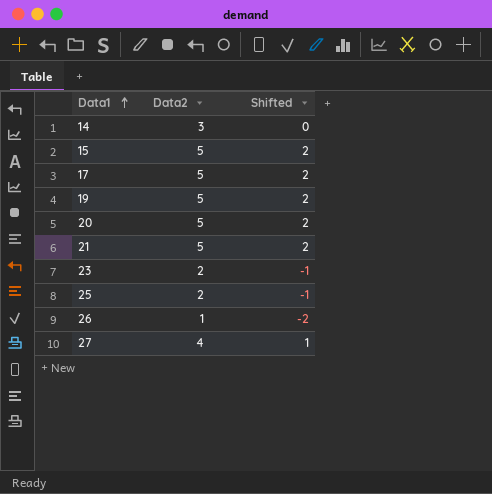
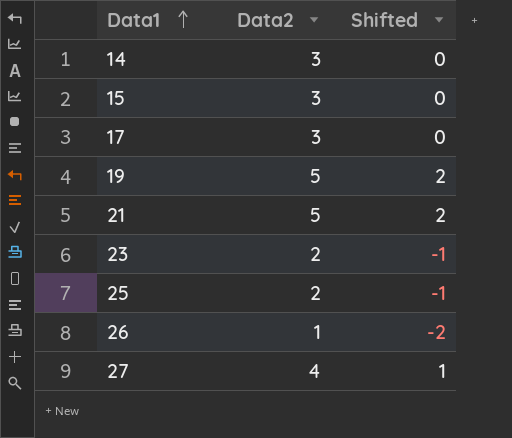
row 20: 5 | 2 -> none
15 | Data2: 5 -> 3
15 | Shifted: 2 -> 0
17 | Data2: 5 -> 3
17 | Shifted: 2 -> 0

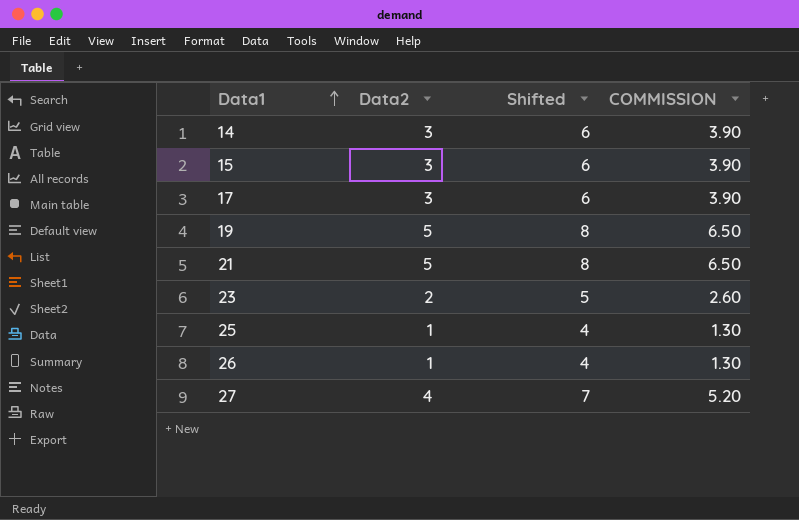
column Shifted | formula: [Data2] - 3 -> [Data2] + 3
column COMMISSION | formula: none -> [Data2] * 1.3
25 | Data2: 2 -> 1

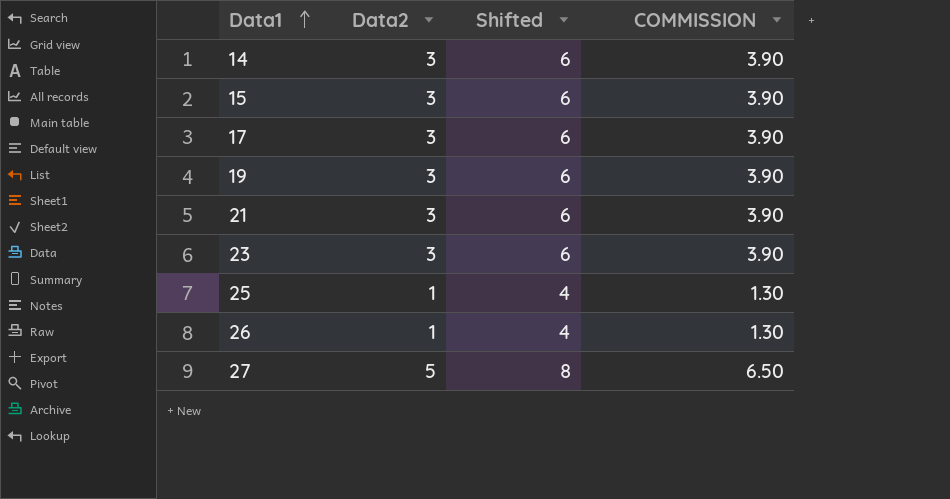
19 | Data2: 5 -> 3
19 | Shifted: 8 -> 6
19 | COMMISSION: 6.50 -> 3.90
21 | Data2: 5 -> 3
21 | Shifted: 8 -> 6
21 | COMMISSION: 6.50 -> 3.90
23 | Data2: 2 -> 3
23 | Shifted: 5 -> 6
23 | COMMISSION: 2.60 -> 3.90
27 | Data2: 4 -> 5
27 | Shifted: 7 -> 8
27 | COMMISSION: 5.20 -> 6.50

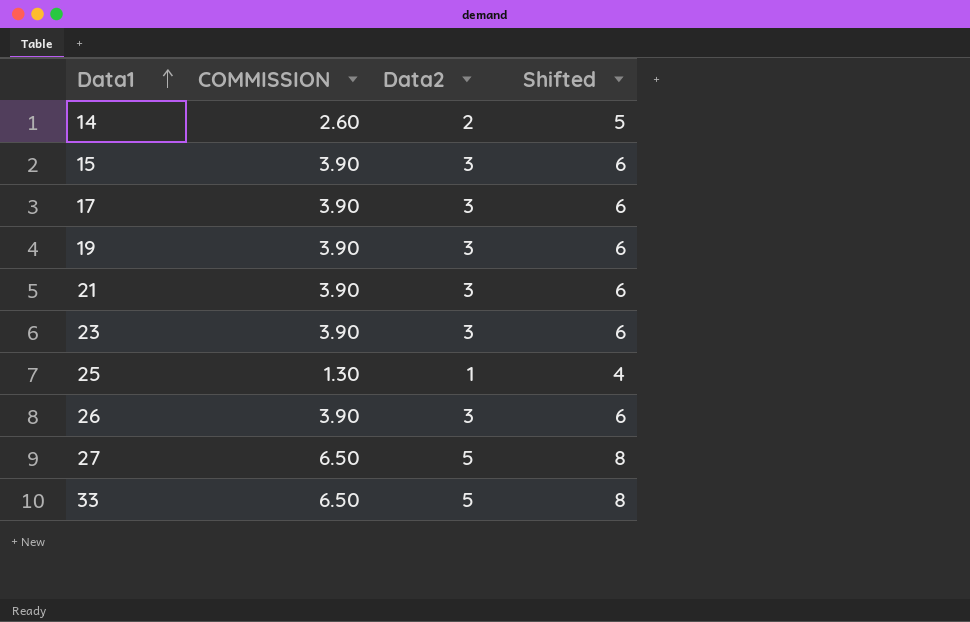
column COMMISSION | position: 4 -> 2
14 | COMMISSION: 3.90 -> 2.60
14 | Data2: 3 -> 2
14 | Shifted: 6 -> 5
26 | COMMISSION: 1.30 -> 3.90
26 | Data2: 1 -> 3
26 | Shifted: 4 -> 6
row 33: none -> 6.50 | 5 | 8

